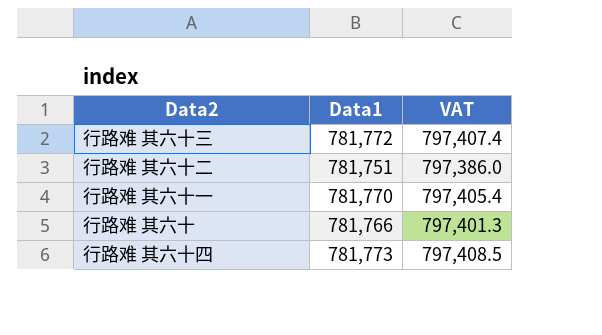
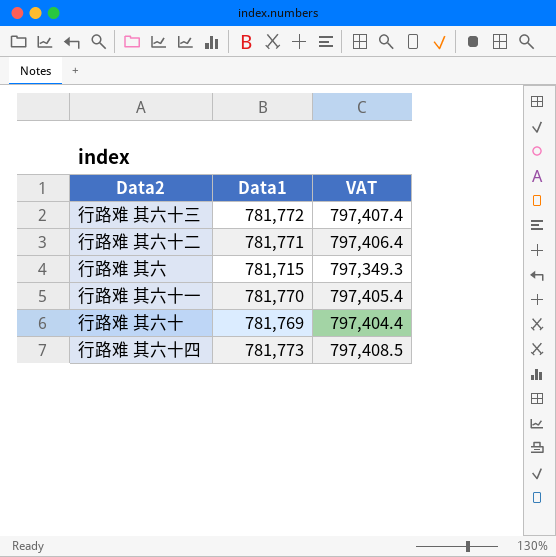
行路难 其六十二 | Data1: 781,751 -> 781,771
行路难 其六十二 | VAT: 797,386.0 -> 797,406.4
row 行路难 其六: none -> 781,715 | 797,349.3
行路难 其六十 | Data1: 781,766 -> 781,769
行路难 其六十 | VAT: 797,401.3 -> 797,404.4

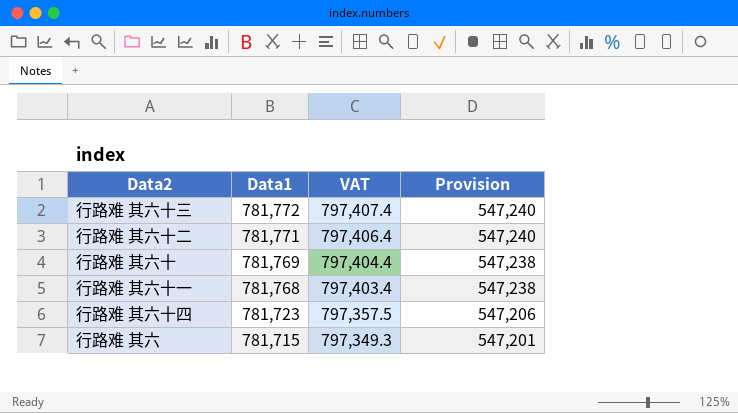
row order: none -> Data1 descending
column Provision | formula: none -> [Data1] * 0.7
行路难 其六十一 | Data1: 781,770 -> 781,768
行路难 其六十一 | VAT: 797,405.4 -> 797,403.4
行路难 其六十四 | Data1: 781,773 -> 781,723
行路难 其六十四 | VAT: 797,408.5 -> 797,357.5

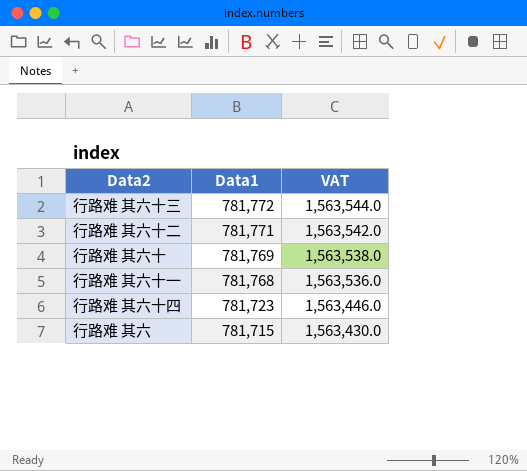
column Provision | formula: [Data1] * 0.7 -> none
column VAT | formula: [Data1] * 1.02 -> [Data1] * 2

